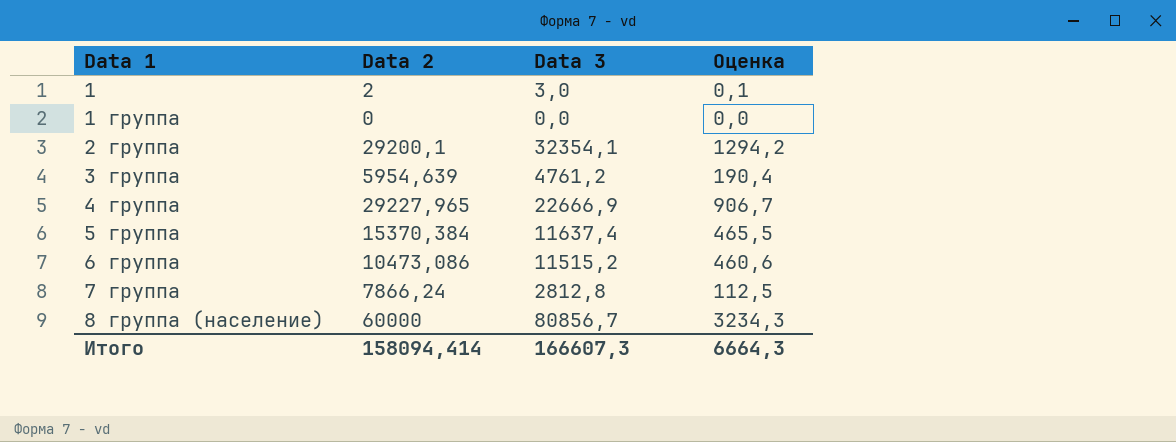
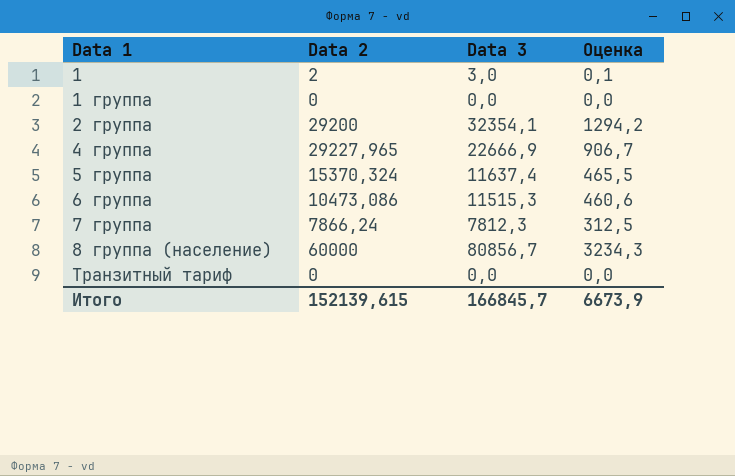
row 3 группа: 5954,639 | 4761,2 | 190,4 -> none
2 группа | Data 2: 29200,1 -> 29200
5 группа | Data 2: 15370,384 -> 15370,324
6 группа | Data 3: 11515,2 -> 11515,3
7 группа | Data 3: 2812,8 -> 7812,3
7 группа | Оценка: 112,5 -> 312,5
row Транзитный тариф: none -> 0 | 0,0 | 0,0
Итого | Data 2: 158094,414 -> 152139,615
Итого | Data 3: 166607,3 -> 166845,7
Итого | Оценка: 6664,3 -> 6673,9

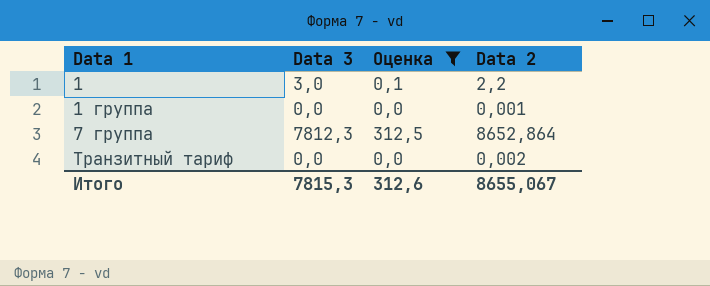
filter: none -> Оценка <= 312,5
column Data 2 | position: 2 -> 4
1 | Data 2: 2 -> 2,2
1 группа | Data 2: 0 -> 0,001
7 группа | Data 2: 7866,24 -> 8652,864
Транзитный тариф | Data 2: 0 -> 0,002
Итого | Data 3: 166845,7 -> 7815,3
Итого | Оценка: 6673,9 -> 312,6
Итого | Data 2: 152139,615 -> 8655,067

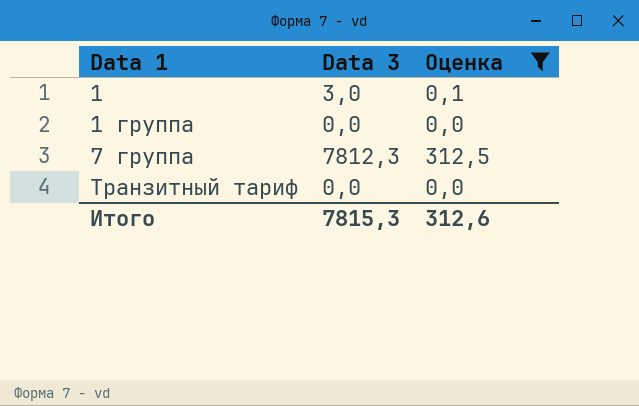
column Data 2 | position: 4 -> none

